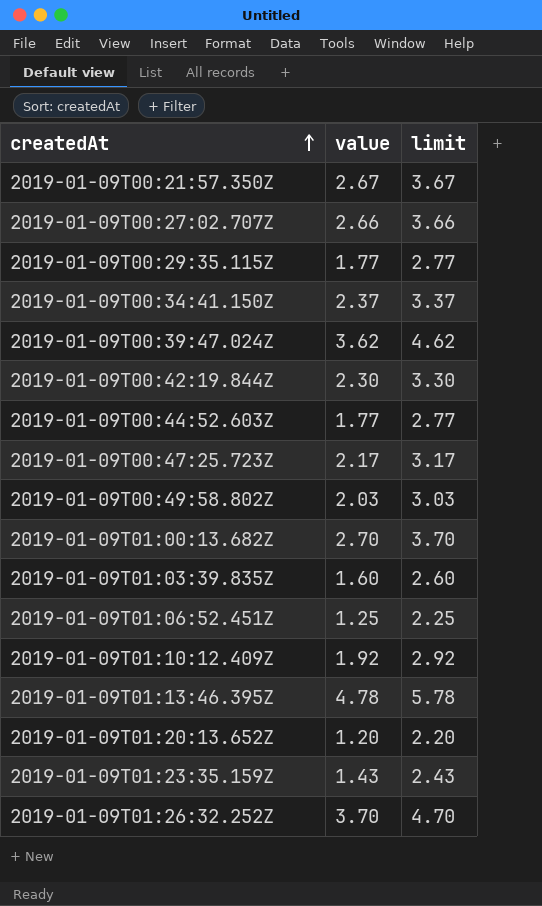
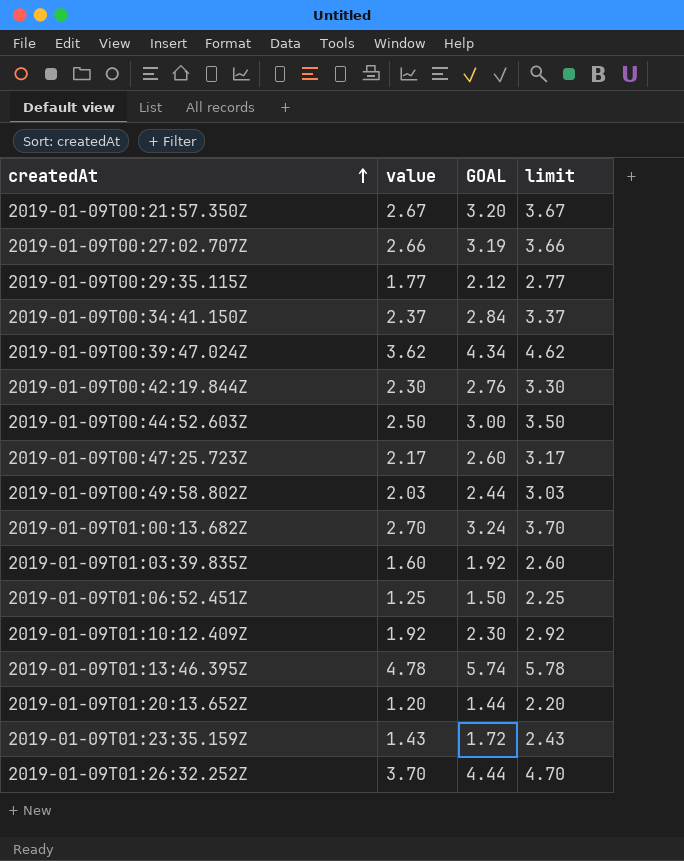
column GOAL | formula: none -> [value] * 1.2
2019-01-09T00:44:52.603Z | value: 1.77 -> 2.50
2019-01-09T00:44:52.603Z | limit: 2.77 -> 3.50

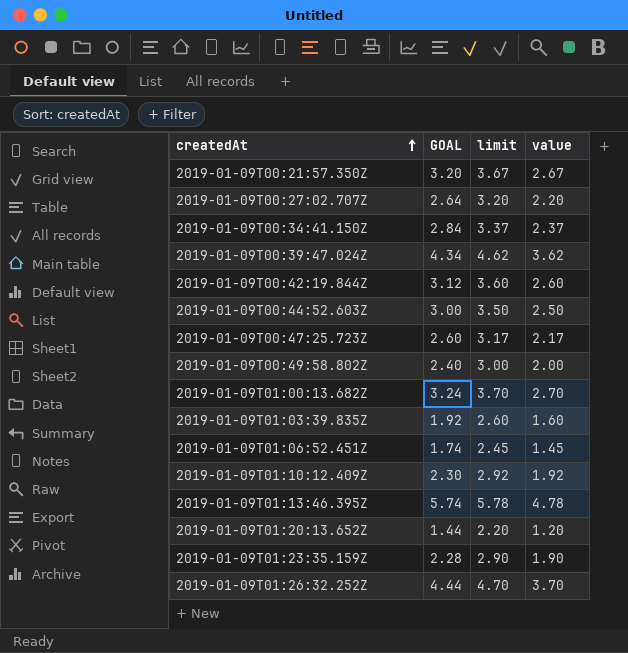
column value | position: 2 -> 4
row 2019-01-09T00:29:35.115Z: 1.77 | 2.12 | 2.77 -> none
2019-01-09T00:27:02.707Z | GOAL: 3.19 -> 2.64
2019-01-09T00:27:02.707Z | limit: 3.66 -> 3.20
2019-01-09T00:27:02.707Z | value: 2.66 -> 2.20
2019-01-09T00:42:19.844Z | GOAL: 2.76 -> 3.12
2019-01-09T00:42:19.844Z | limit: 3.30 -> 3.60
2019-01-09T00:42:19.844Z | value: 2.30 -> 2.60
2019-01-09T00:49:58.802Z | GOAL: 2.44 -> 2.40
2019-01-09T00:49:58.802Z | limit: 3.03 -> 3.00
2019-01-09T00:49:58.802Z | value: 2.03 -> 2.00
2019-01-09T01:06:52.451Z | GOAL: 1.50 -> 1.74
2019-01-09T01:06:52.451Z | limit: 2.25 -> 2.45
2019-01-09T01:06:52.451Z | value: 1.25 -> 1.45
2019-01-09T01:23:35.159Z | GOAL: 1.72 -> 2.28
2019-01-09T01:23:35.159Z | limit: 2.43 -> 2.90
2019-01-09T01:23:35.159Z | value: 1.43 -> 1.90

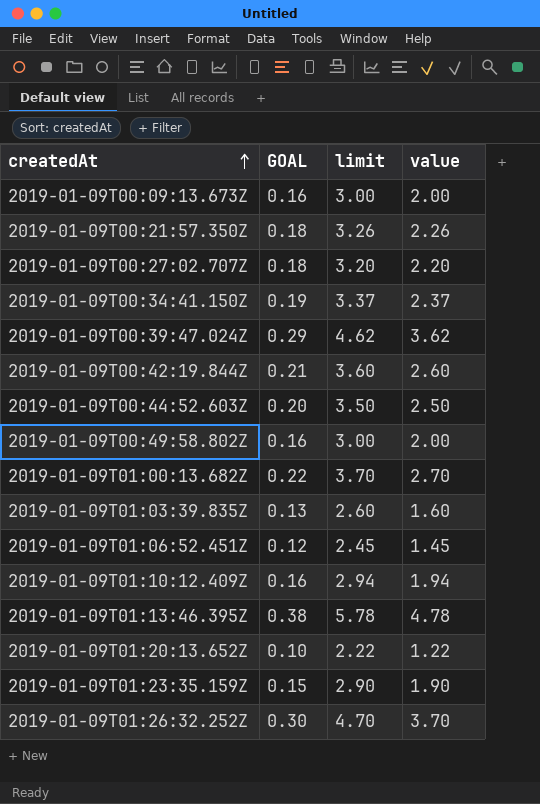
column GOAL | formula: [value] * 1.2 -> [value] * 0.08
row 2019-01-09T00:47:25.723Z: 2.60 | 3.17 | 2.17 -> none
row 2019-01-09T00:09:13.673Z: none -> 0.16 | 3.00 | 2.00
2019-01-09T00:21:57.350Z | limit: 3.67 -> 3.26
2019-01-09T00:21:57.350Z | value: 2.67 -> 2.26
2019-01-09T01:10:12.409Z | limit: 2.92 -> 2.94
2019-01-09T01:10:12.409Z | value: 1.92 -> 1.94
2019-01-09T01:20:13.652Z | limit: 2.20 -> 2.22
2019-01-09T01:20:13.652Z | value: 1.20 -> 1.22

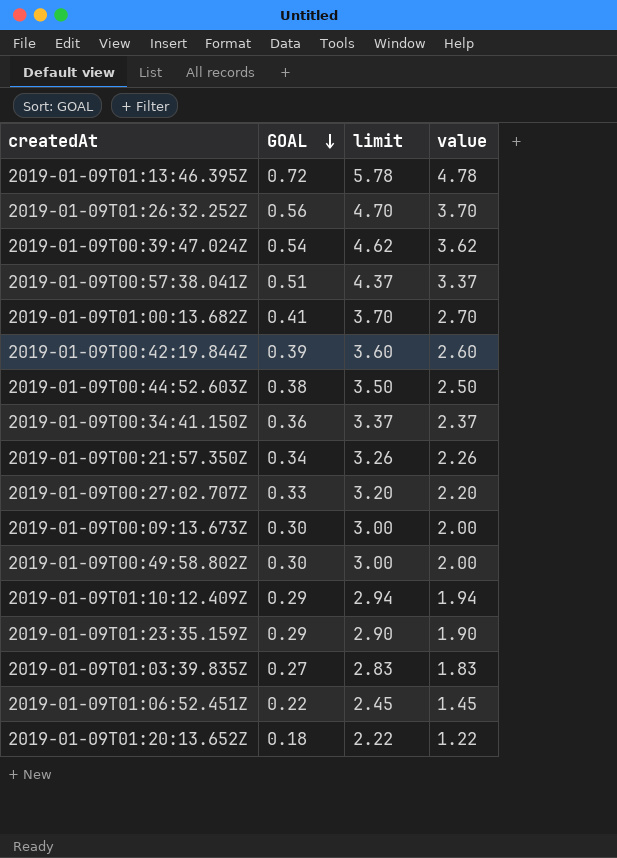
row order: createdAt ascending -> GOAL descending
column GOAL | formula: [value] * 0.08 -> [value] * 0.15
row 2019-01-09T00:57:38.041Z: none -> 0.51 | 4.37 | 3.37
2019-01-09T01:03:39.835Z | limit: 2.60 -> 2.83
2019-01-09T01:03:39.835Z | value: 1.60 -> 1.83

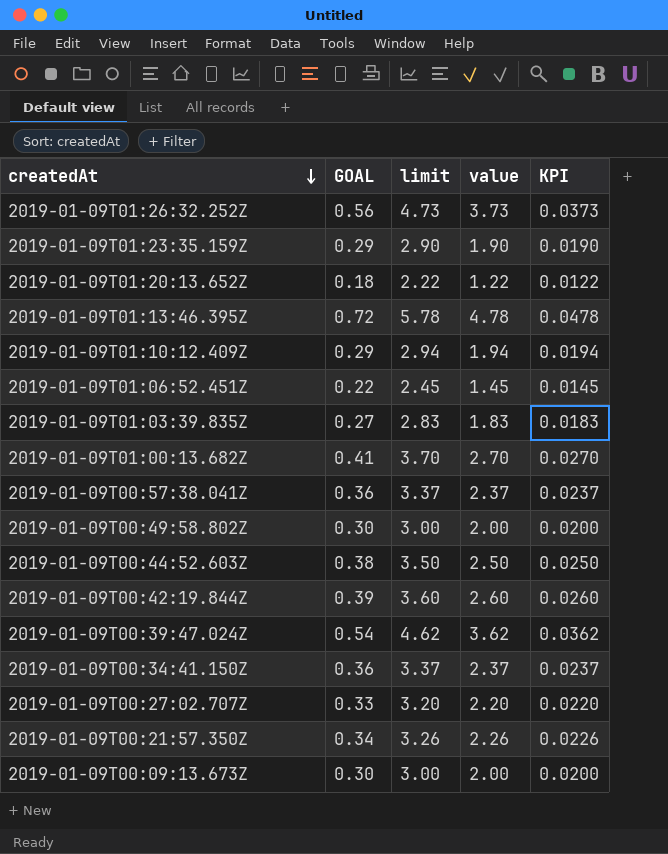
row order: GOAL descending -> createdAt descending
column KPI | formula: none -> [value] * 0.01
2019-01-09T01:26:32.252Z | limit: 4.70 -> 4.73
2019-01-09T01:26:32.252Z | value: 3.70 -> 3.73
2019-01-09T00:57:38.041Z | GOAL: 0.51 -> 0.36
2019-01-09T00:57:38.041Z | limit: 4.37 -> 3.37
2019-01-09T00:57:38.041Z | value: 3.37 -> 2.37

